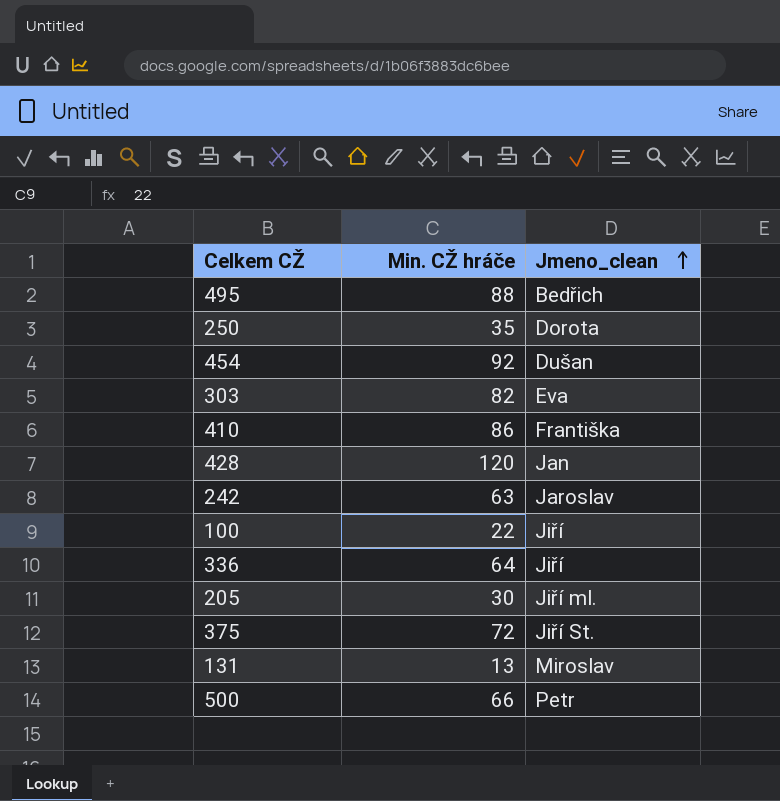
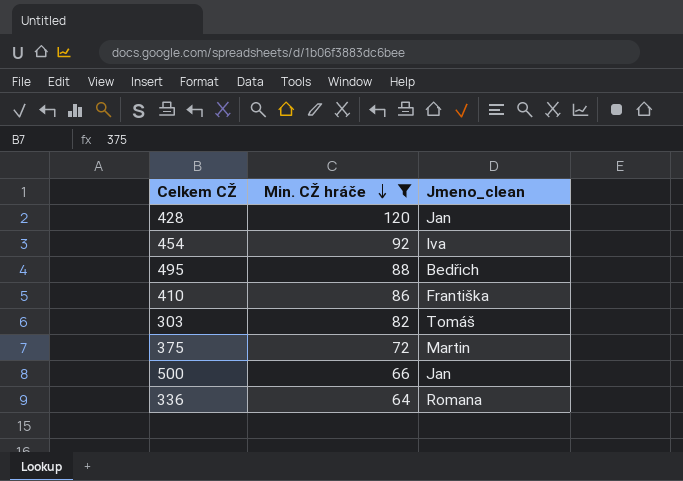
filter: none -> Min. CŽ hráče >= 64
row order: Jmeno_clean ascending -> Min. CŽ hráče descending
454 | Jmeno_clean: Dušan -> Iva
303 | Jmeno_clean: Eva -> Tomáš
375 | Jmeno_clean: Jiří St. -> Martin
500 | Jmeno_clean: Petr -> Jan
336 | Jmeno_clean: Jiří -> Romana

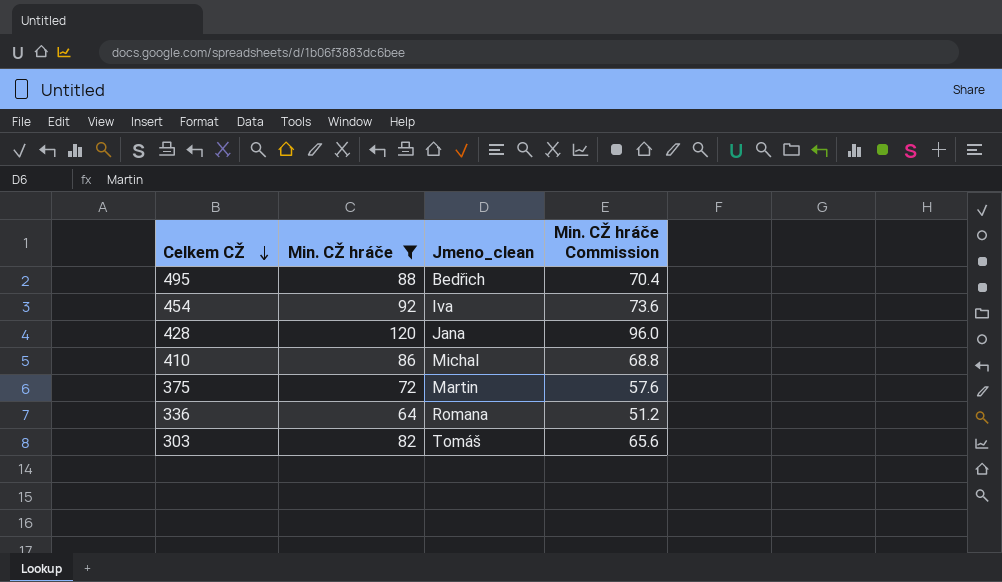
row order: Min. CŽ hráče descending -> Celkem CŽ descending
column Min. CŽ hráče Commission | formula: none -> [Min. CŽ hráče] * 0.8
row 500: 66 | Jan -> none
428 | Jmeno_clean: Jan -> Jana
410 | Jmeno_clean: Františka -> Michal

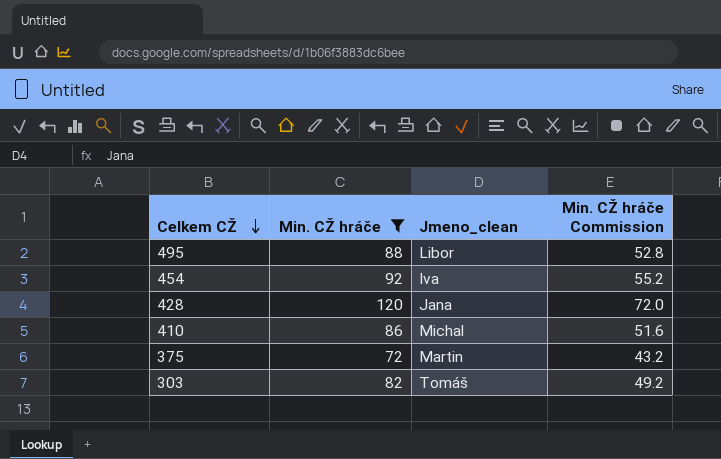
column Min. CŽ hráče Commission | formula: [Min. CŽ hráče] * 0.8 -> [Min. CŽ hráče] * 0.6
row 336: 64 | Romana | 51.2 -> none
495 | Jmeno_clean: Bedřich -> Libor

